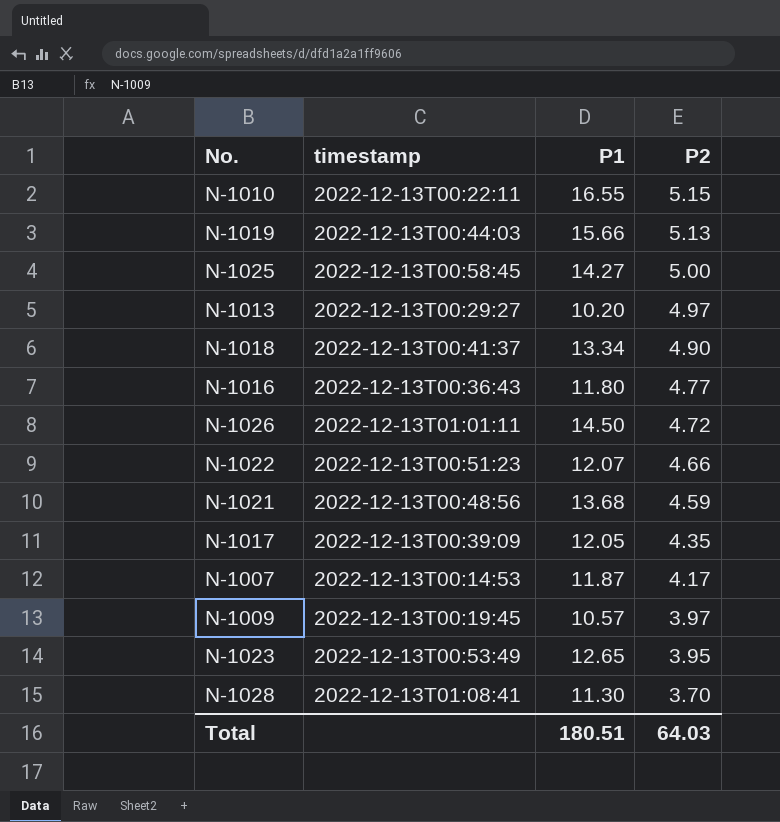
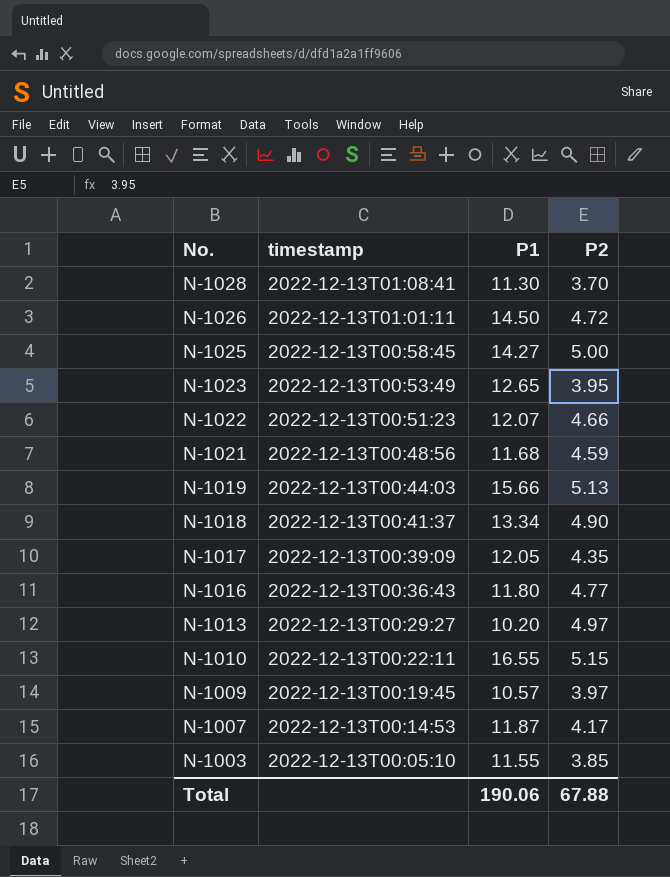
row order: P2 descending -> No. descending
N-1021 | P1: 13.68 -> 11.68
row N-1003: none -> 2022-12-13T00:05:10 | 11.55 | 3.85
Total | P1: 180.51 -> 190.06
Total | P2: 64.03 -> 67.88

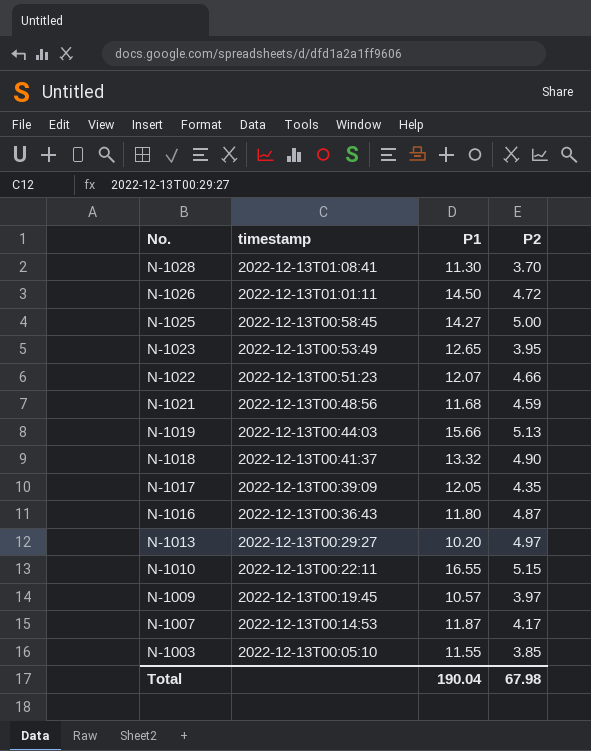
N-1018 | P1: 13.34 -> 13.32
N-1016 | P2: 4.77 -> 4.87
Total | P1: 190.06 -> 190.04
Total | P2: 67.88 -> 67.98

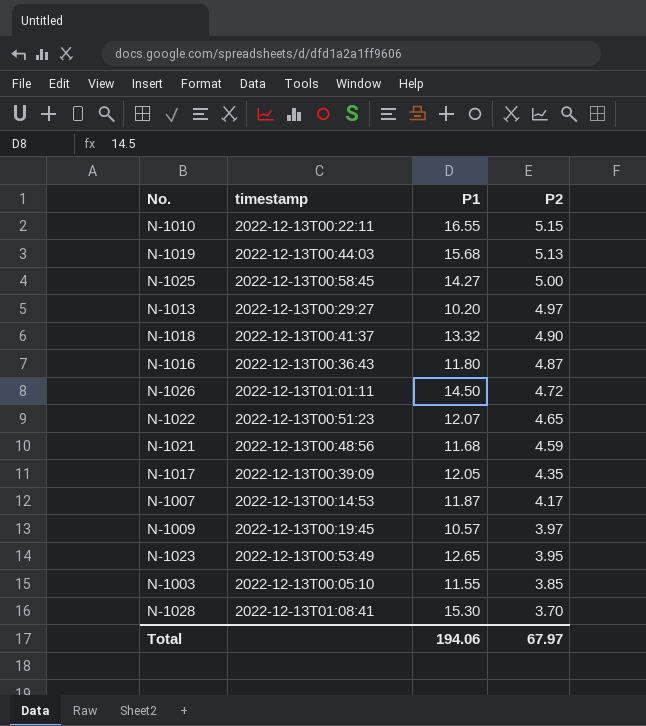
row order: No. descending -> P2 descending
N-1019 | P1: 15.66 -> 15.68
N-1022 | P2: 4.66 -> 4.65
N-1028 | P1: 11.30 -> 15.30
Total | P1: 190.04 -> 194.06
Total | P2: 67.98 -> 67.97

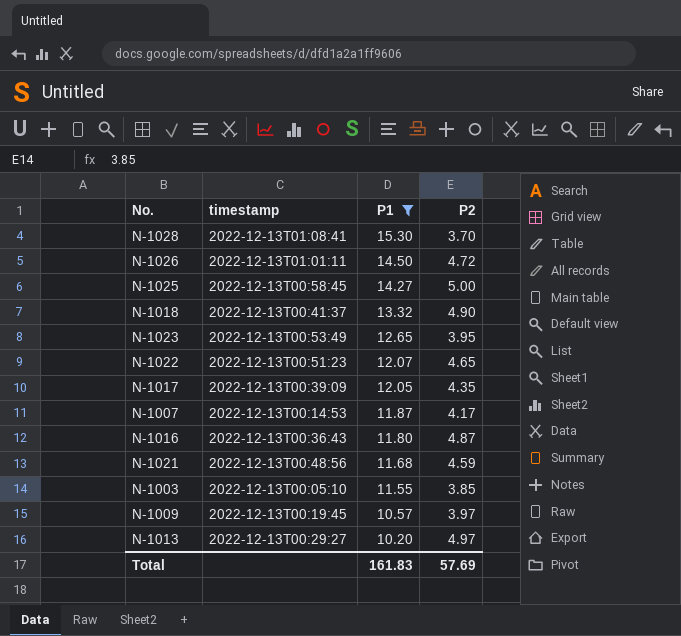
filter: none -> P1 <= 15.30
row order: P2 descending -> P1 descending
Total | P1: 194.06 -> 161.83
Total | P2: 67.97 -> 57.69

